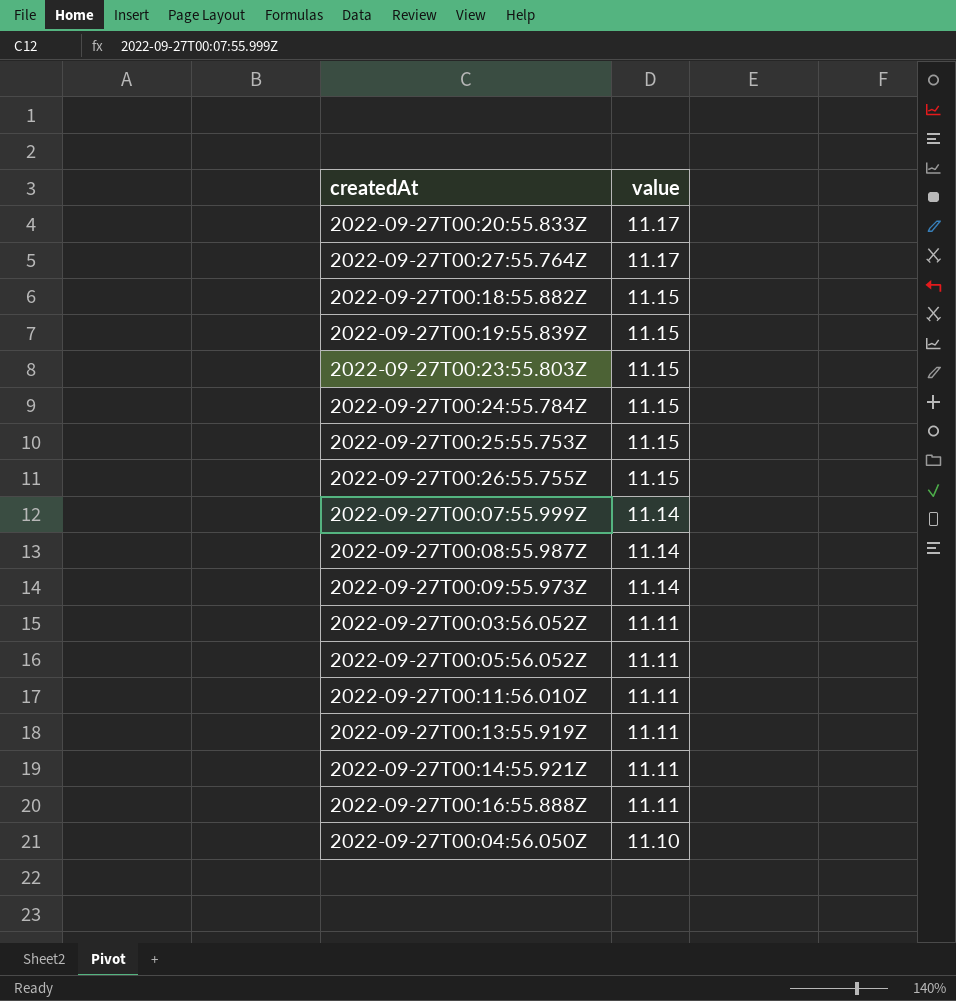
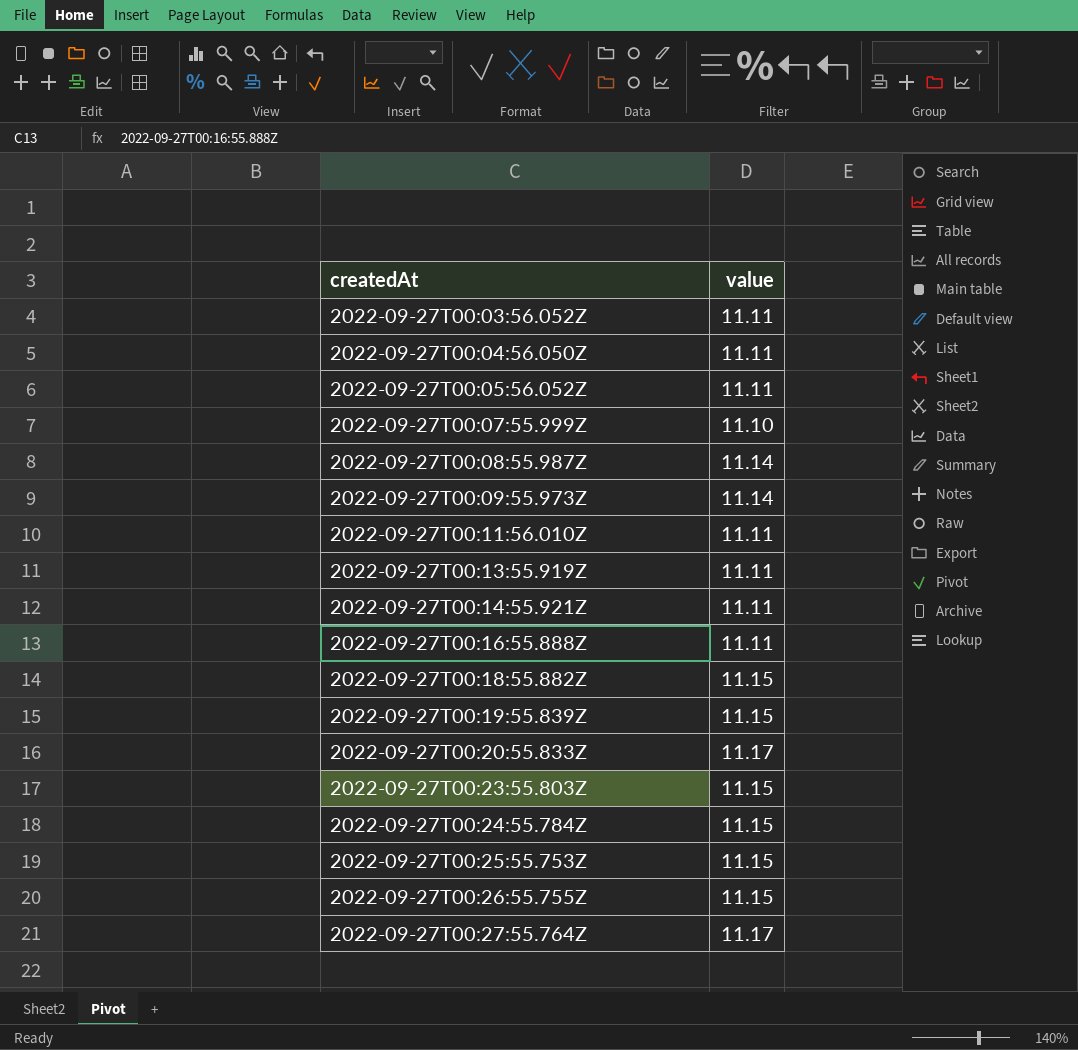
row order: value descending -> createdAt ascending
2022-09-27T00:04:56.050Z | value: 11.10 -> 11.11
2022-09-27T00:07:55.999Z | value: 11.14 -> 11.10

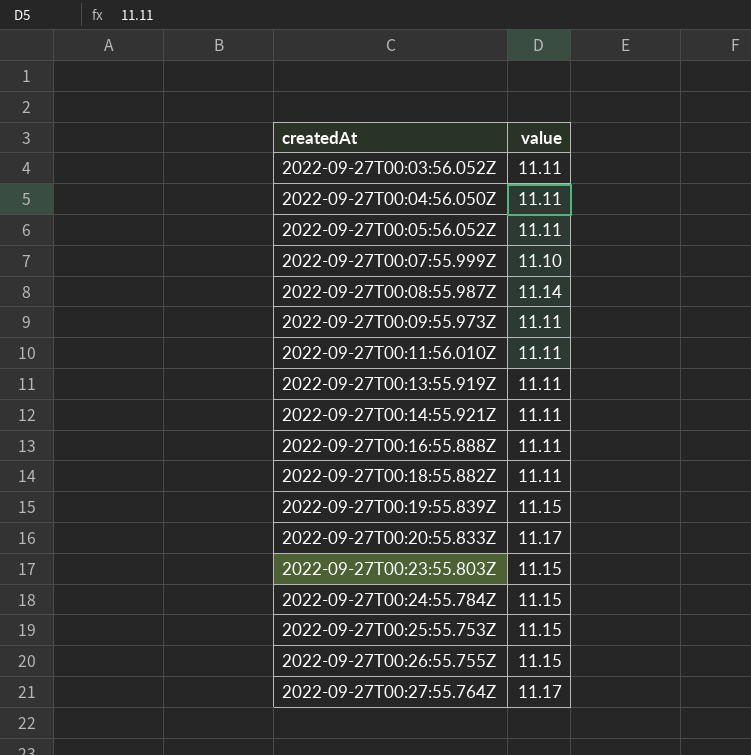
2022-09-27T00:09:55.973Z | value: 11.14 -> 11.11
2022-09-27T00:18:55.882Z | value: 11.15 -> 11.11

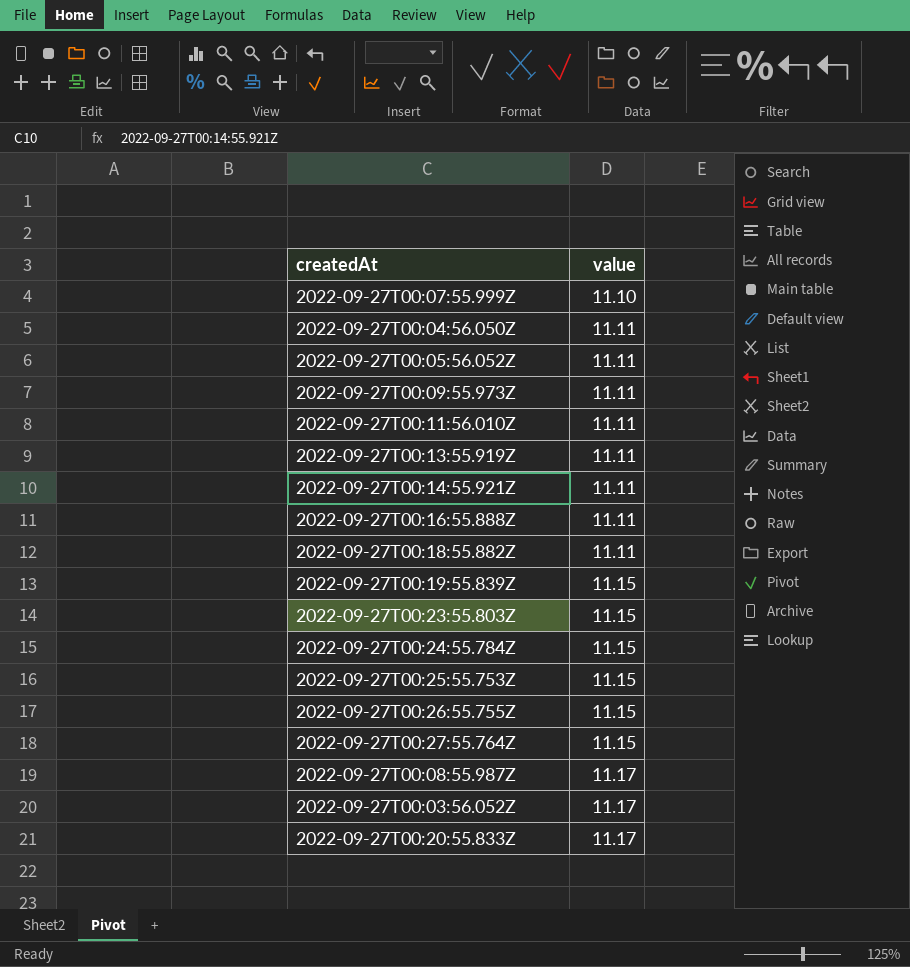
row order: createdAt ascending -> value ascending
2022-09-27T00:27:55.764Z | value: 11.17 -> 11.15
2022-09-27T00:08:55.987Z | value: 11.14 -> 11.17
2022-09-27T00:03:56.052Z | value: 11.11 -> 11.17

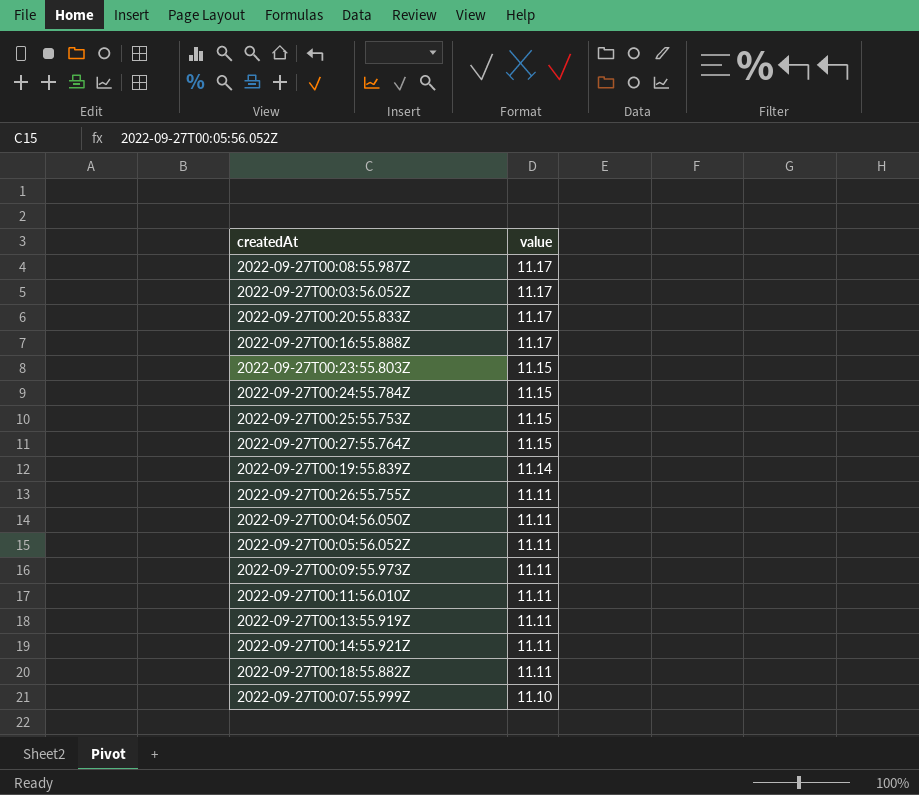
row order: value ascending -> value descending
2022-09-27T00:16:55.888Z | value: 11.11 -> 11.17
2022-09-27T00:19:55.839Z | value: 11.15 -> 11.14
2022-09-27T00:26:55.755Z | value: 11.15 -> 11.11

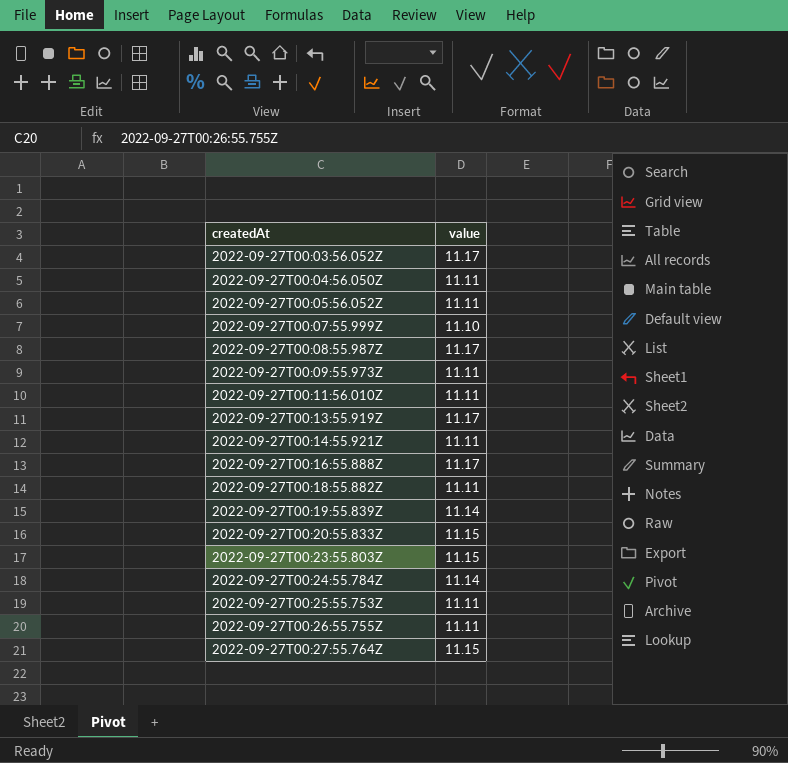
row order: value descending -> createdAt ascending
2022-09-27T00:13:55.919Z | value: 11.11 -> 11.17
2022-09-27T00:20:55.833Z | value: 11.17 -> 11.15
2022-09-27T00:24:55.784Z | value: 11.15 -> 11.14
2022-09-27T00:25:55.753Z | value: 11.15 -> 11.11

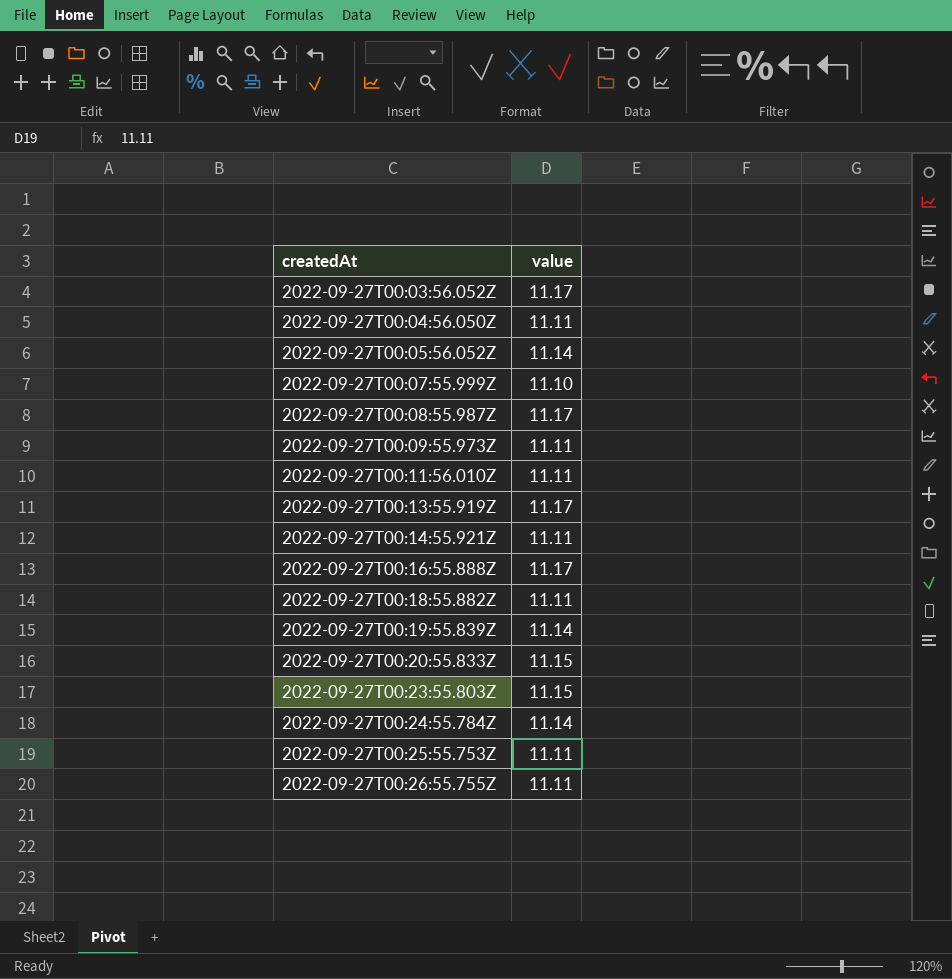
row 2022-09-27T00:27:55.764Z: 11.15 -> none
2022-09-27T00:05:56.052Z | value: 11.11 -> 11.14

